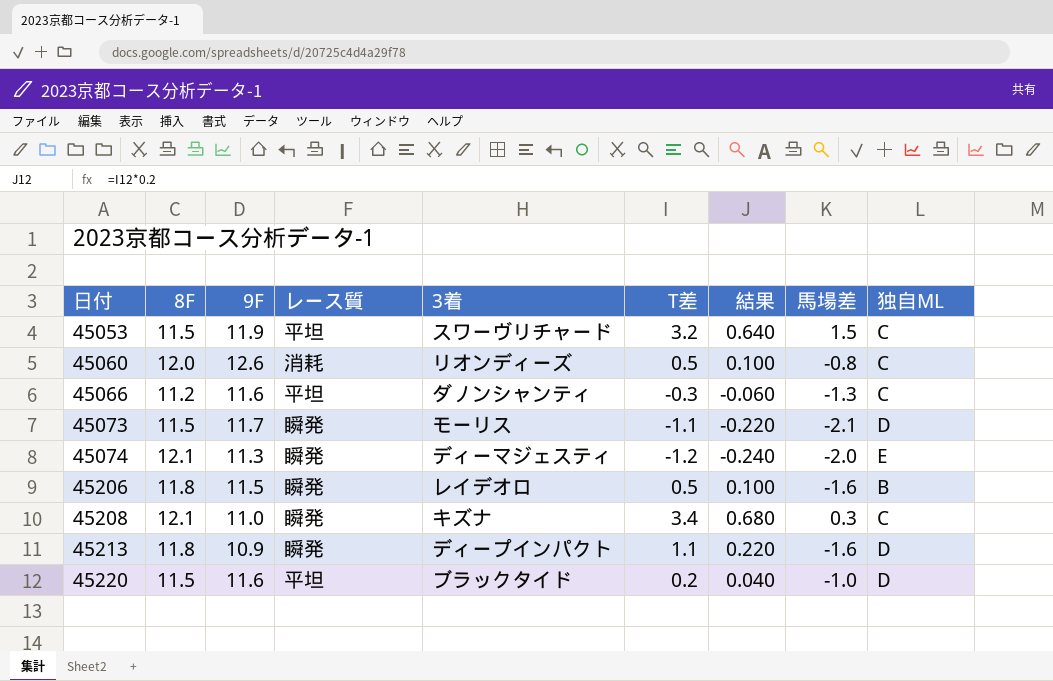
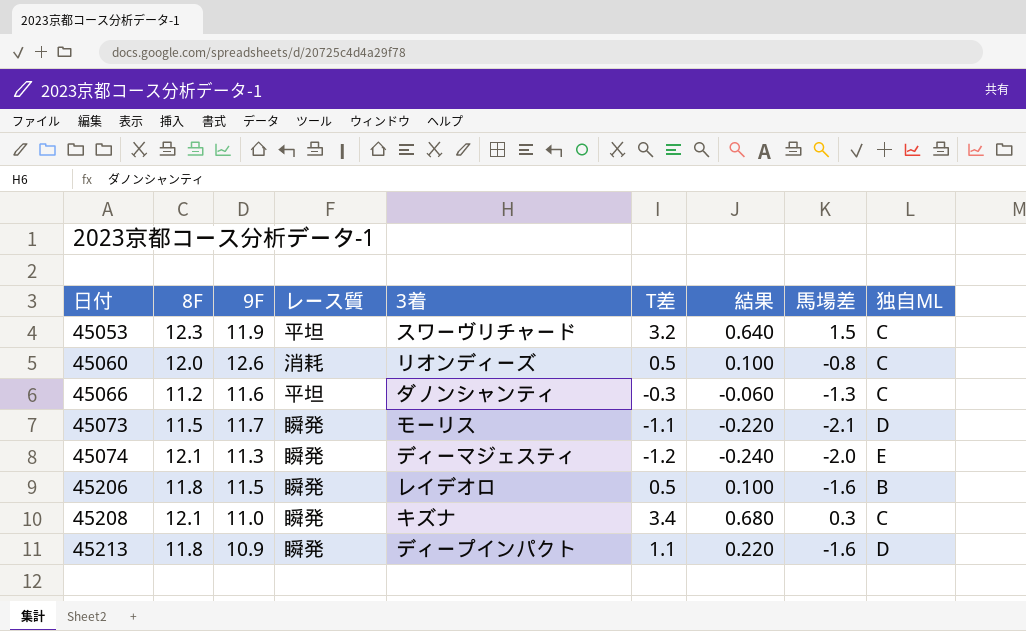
row 45220: 11.5 | 11.6 | 平坦 | ブラックタイド | 0.2 | 0.040 | -1.0 | D -> none
45053 | 8F: 11.5 -> 12.3

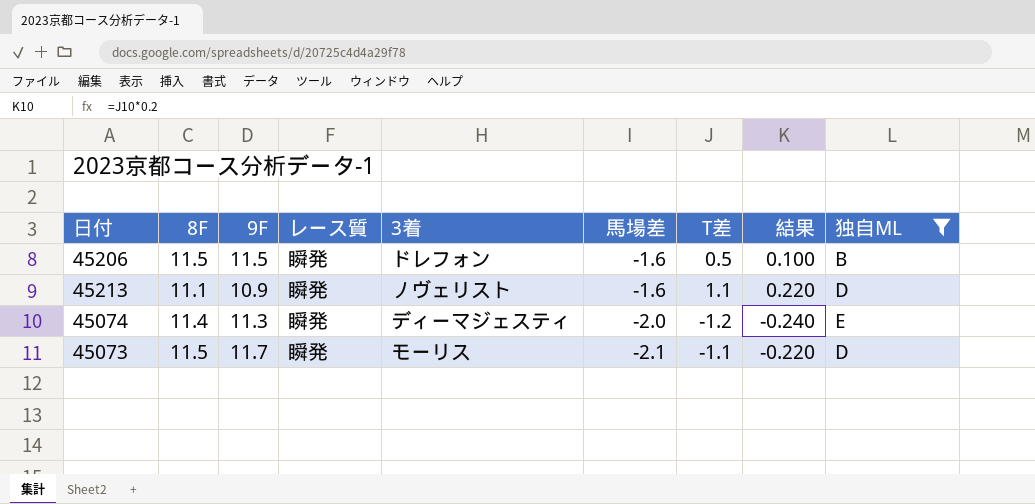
filter: none -> 独自ML != C
row order: 日付 ascending -> 馬場差 descending
column 馬場差 | position: 8 -> 6
45206 | 8F: 11.8 -> 11.5
45206 | 3着: レイデオロ -> ドレフォン
45213 | 8F: 11.8 -> 11.1
45213 | 3着: ディープインパクト -> ノヴェリスト
45074 | 8F: 12.1 -> 11.4

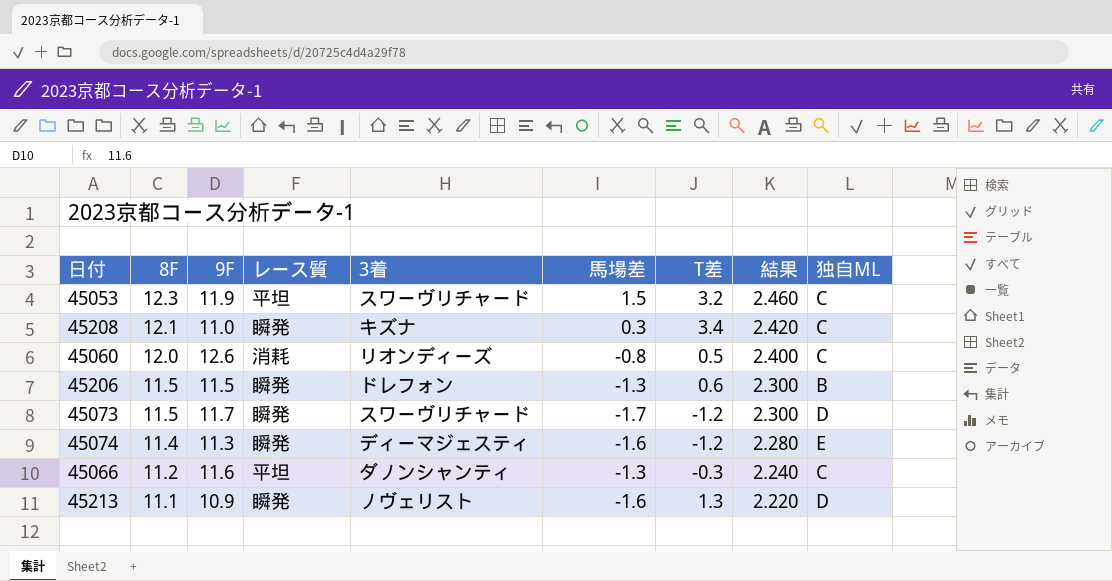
filter: 独自ML != C -> none
row order: 馬場差 descending -> 8F descending
column 結果 | formula: [T差] * 0.2 -> [8F] * 0.2
45206 | 馬場差: -1.6 -> -1.3
45206 | T差: 0.5 -> 0.6
45073 | 3着: モーリス -> スワーヴリチャード
45073 | 馬場差: -2.1 -> -1.7
45073 | T差: -1.1 -> -1.2
45074 | 馬場差: -2.0 -> -1.6
45213 | T差: 1.1 -> 1.3

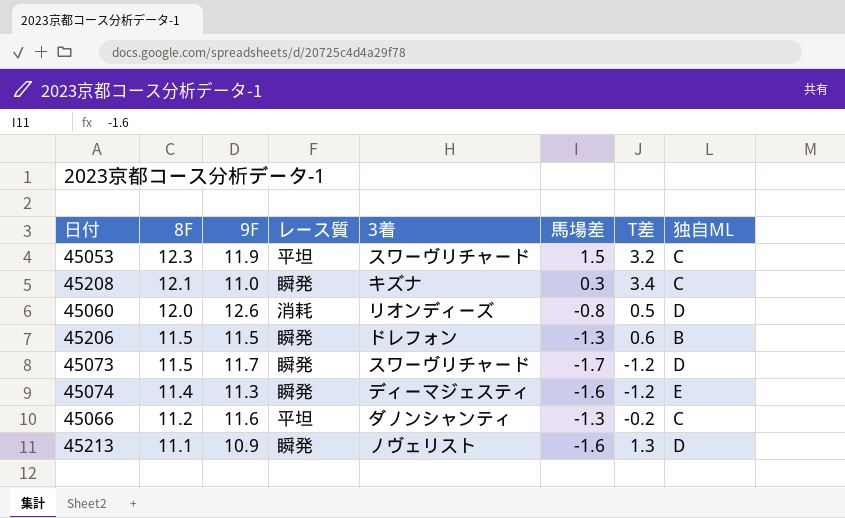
column 結果 | formula: [8F] * 0.2 -> none
45060 | 独自ML: C -> D
45066 | T差: -0.3 -> -0.2

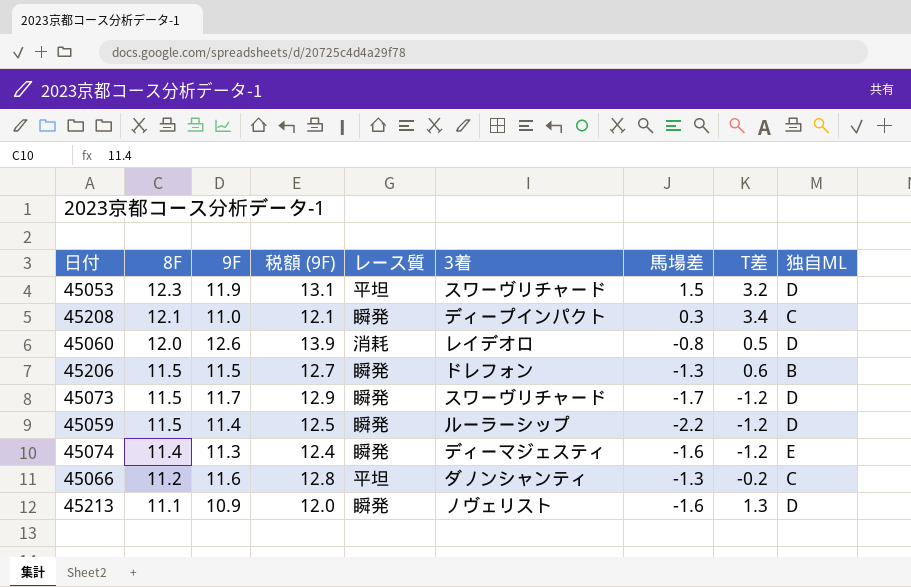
column 税額 (9F) | formula: none -> [9F] * 1.1
45053 | 独自ML: C -> D
45208 | 3着: キズナ -> ディープインパクト
45060 | 3着: リオンディーズ -> レイデオロ
row 45059: none -> 11.5 | 11.4 | 12.5 | 瞬発 | ルーラーシップ | -2.2 | -1.2 | D

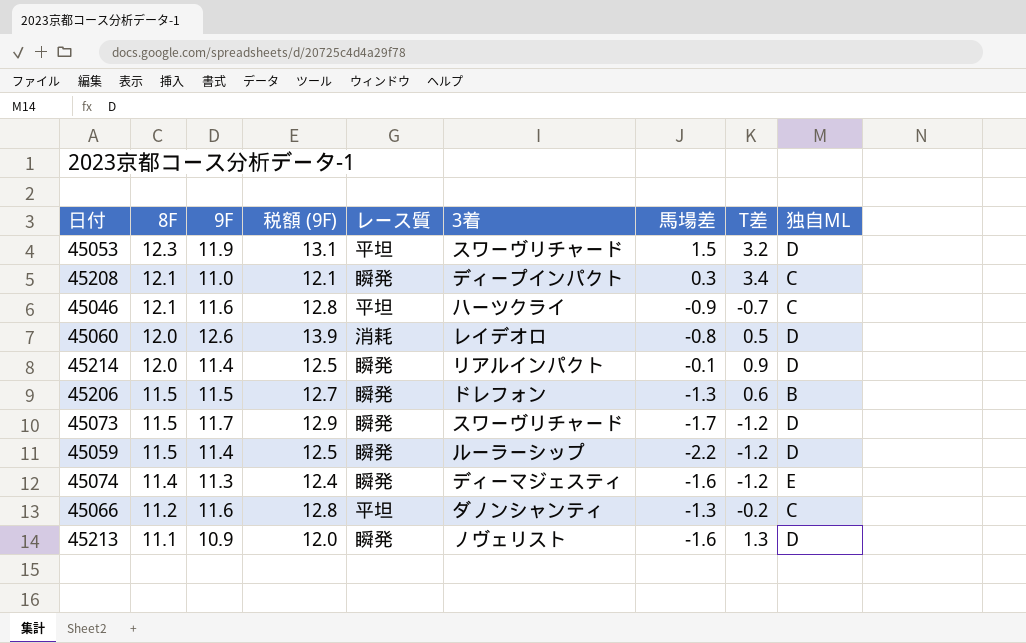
row 45046: none -> 12.1 | 11.6 | 12.8 | 平坦 | ハーツクライ | -0.9 | -0.7 | C
row 45214: none -> 12.0 | 11.4 | 12.5 | 瞬発 | リアルインパクト | -0.1 | 0.9 | D

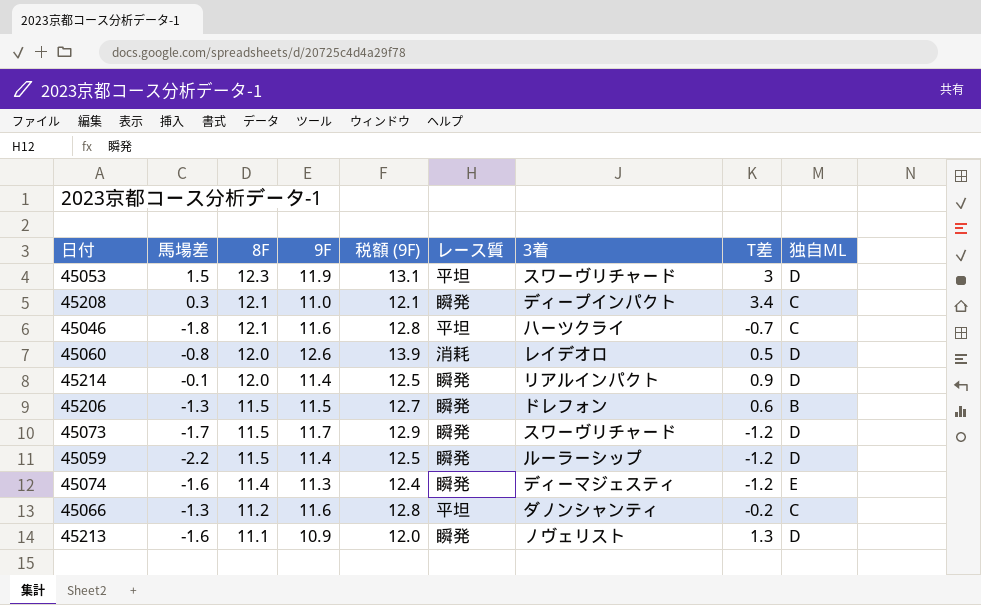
column 馬場差 | position: 7 -> 2
45053 | T差: 3.2 -> 3
45046 | 馬場差: -0.9 -> -1.8

